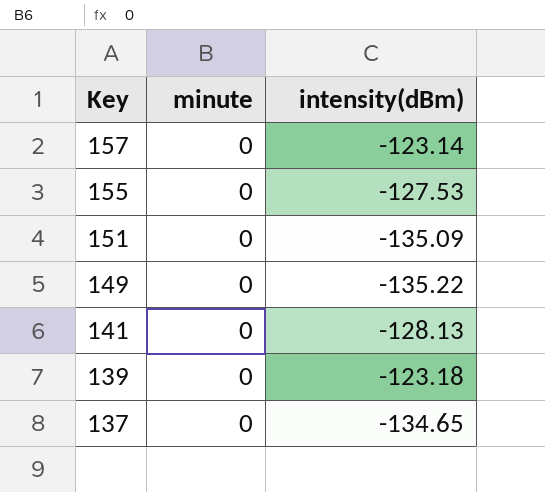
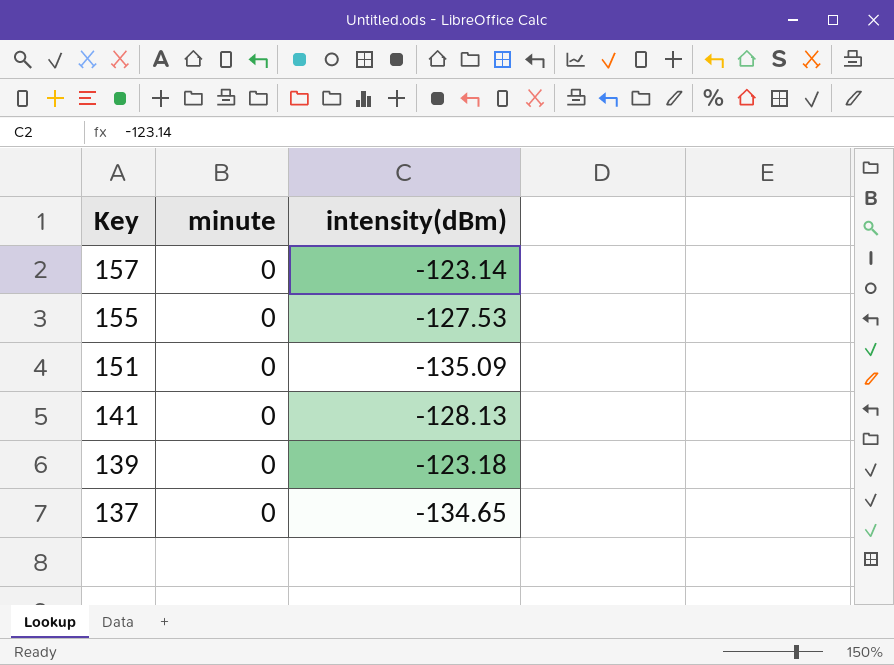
row 149: 0 | -135.22 -> none

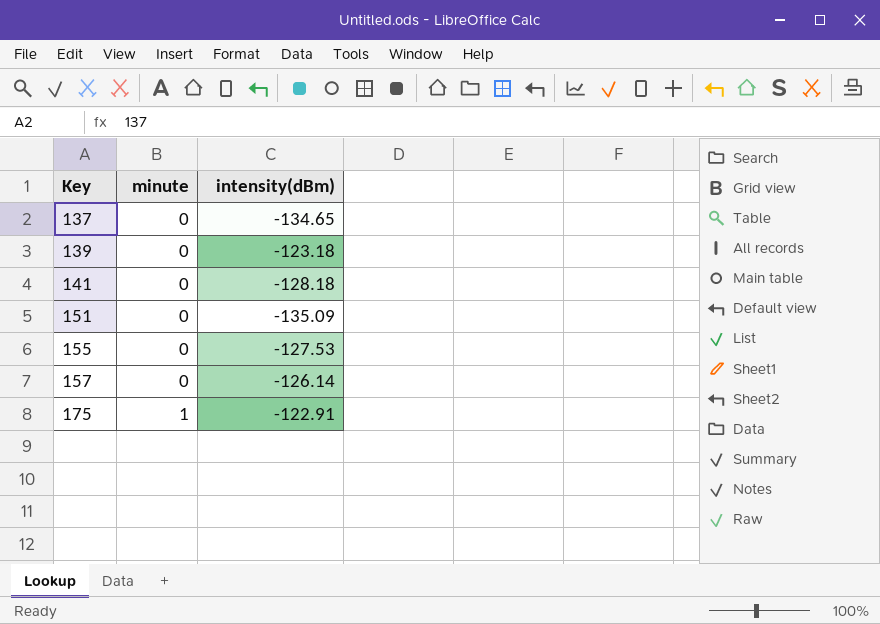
row order: Key descending -> Key ascending
141 | intensity(dBm): -128.13 -> -128.18
157 | intensity(dBm): -123.14 -> -126.14
row 175: none -> 1 | -122.91

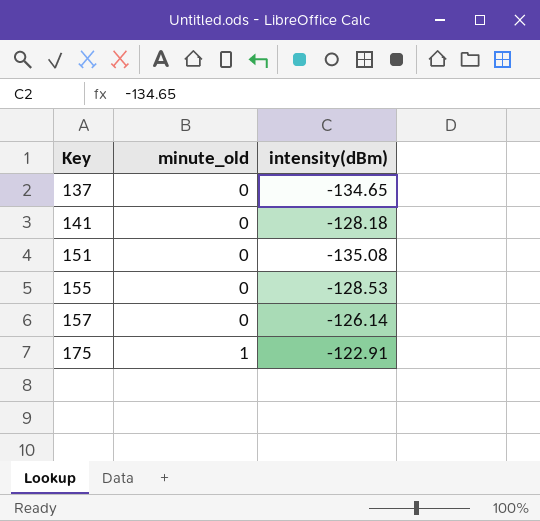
column name: minute -> minute_old
row 139: 0 | -123.18 -> none
151 | intensity(dBm): -135.09 -> -135.08
155 | intensity(dBm): -127.53 -> -128.53

